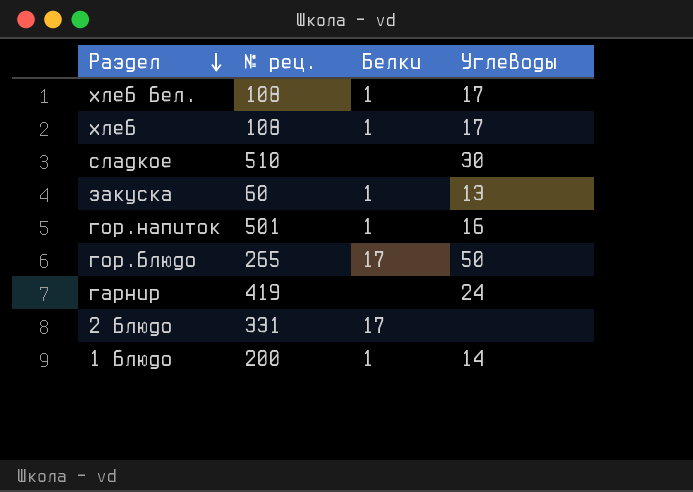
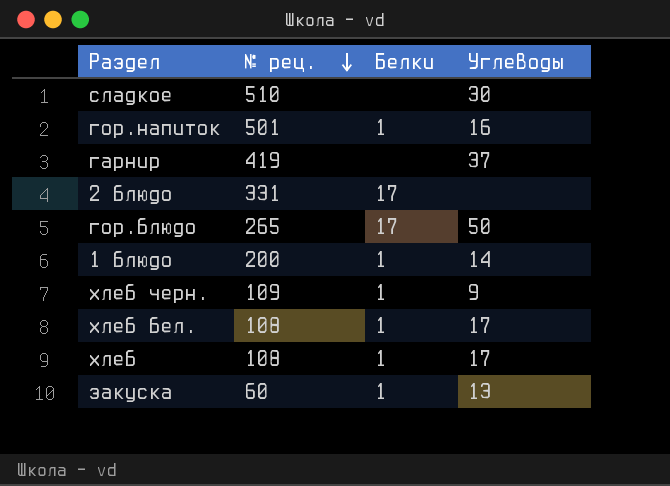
row order: Раздел descending -> № рец. descending
гарнир | Углеводы: 24 -> 37
row хлеб черн.: none -> 109 | 1 | 9

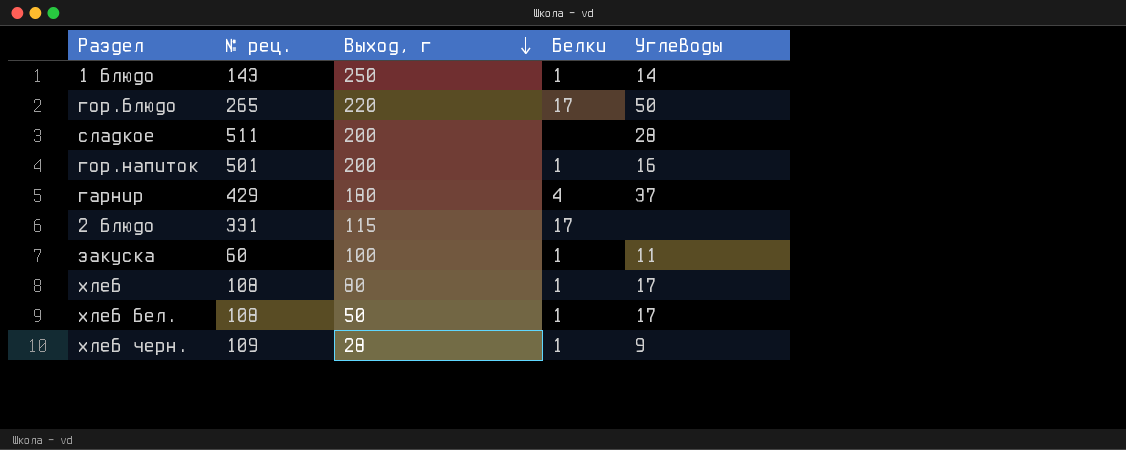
row order: № рец. descending -> Выход, г descending
column Выход, г | position: none -> 3
1 блюдо | № рец.: 200 -> 143
сладкое | № рец.: 510 -> 511
сладкое | Углеводы: 30 -> 28
гарнир | № рец.: 419 -> 429
гарнир | Белки: none -> 4
закуска | Углеводы: 13 -> 11

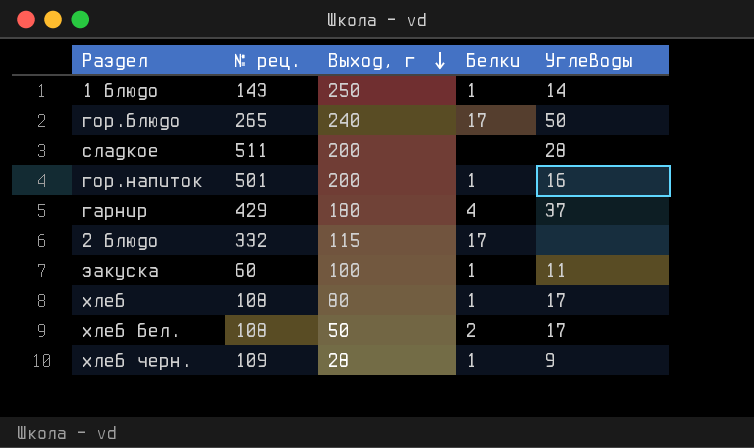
гор.блюдо | Выход, г: 220 -> 240
2 блюдо | № рец.: 331 -> 332
хлеб бел. | Белки: 1 -> 2

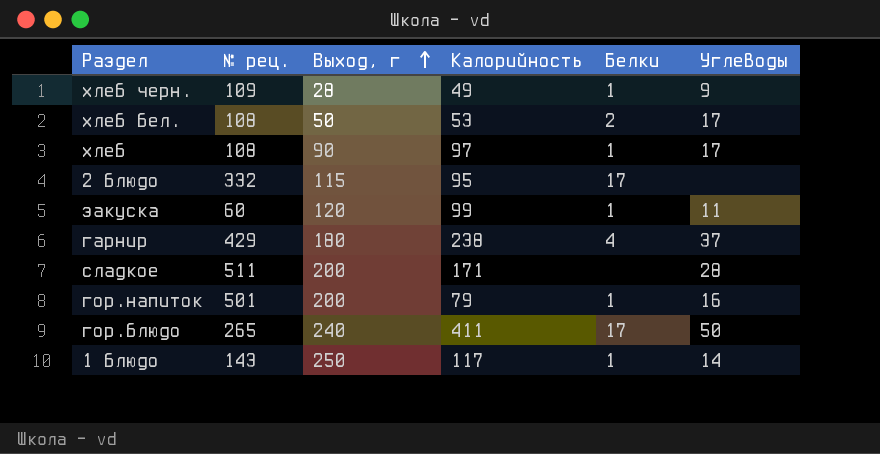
row order: Выход, г descending -> Выход, г ascending
column Калорийность | position: none -> 4
хлеб | Выход, г: 80 -> 90
закуска | Выход, г: 100 -> 120

